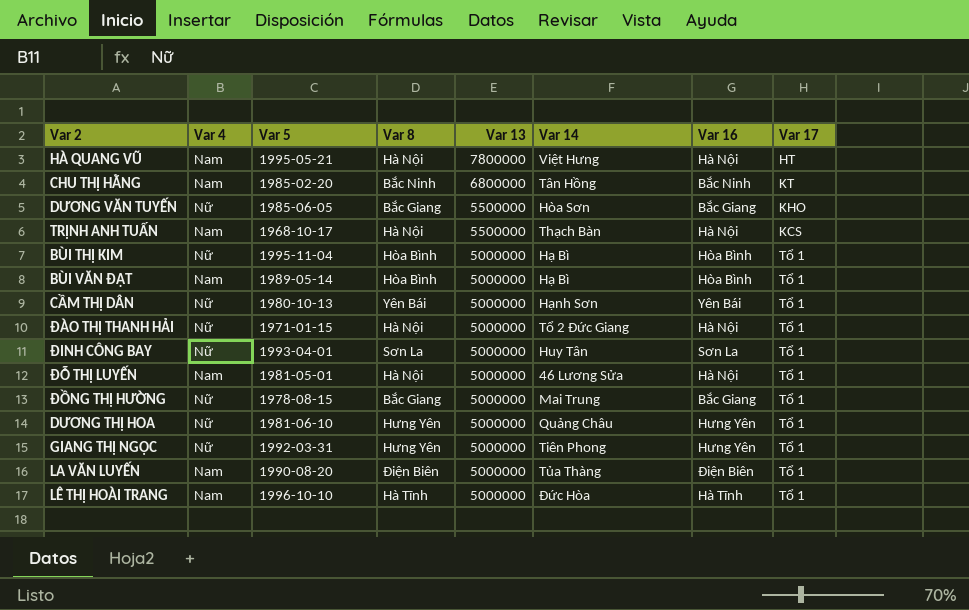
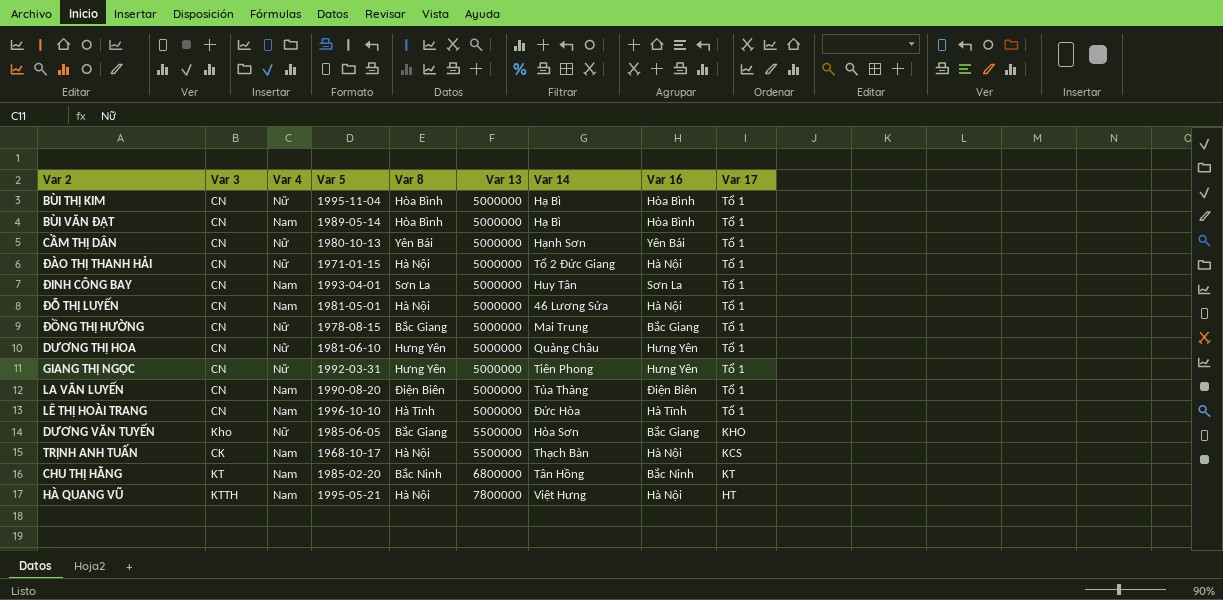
row order: Var 13 descending -> Var 13 ascending
column Var 3 | position: none -> 2
ĐINH CÔNG BAY | Var 4: Nữ -> Nam

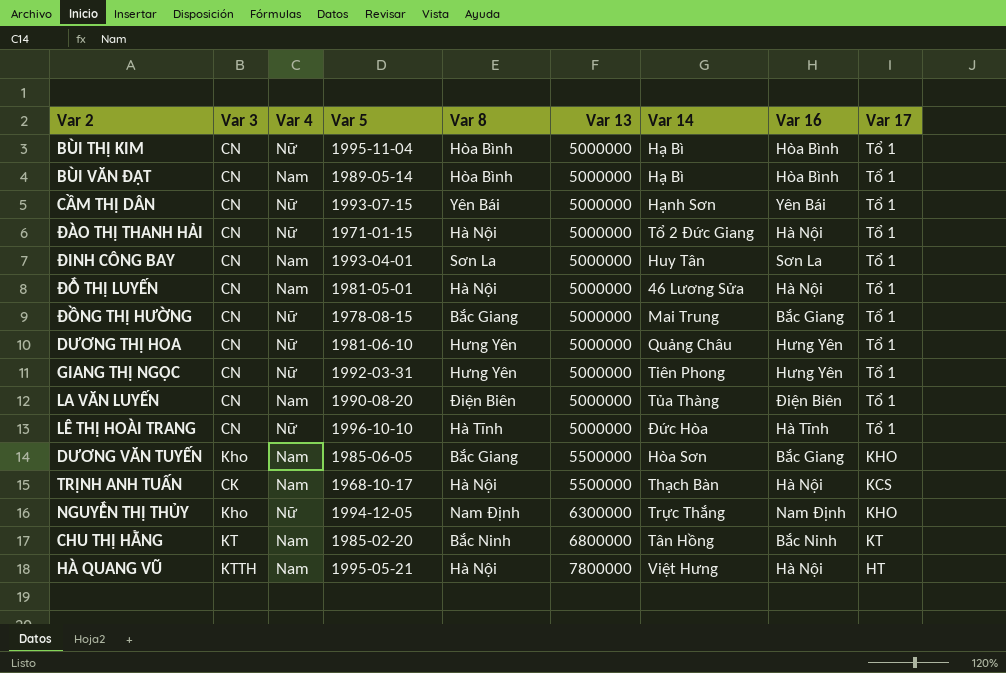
CẦM THỊ DÂN | Var 5: 1980-10-13 -> 1993-07-15
LÊ THỊ HOÀI TRANG | Var 4: Nam -> Nữ
DƯƠNG VĂN TUYẾN | Var 4: Nữ -> Nam
row NGUYỄN THỊ THỦY: none -> Kho | Nữ | 1994-12-05 | Nam Định | 6300000 | Trực Thắng | Nam Định | KHO

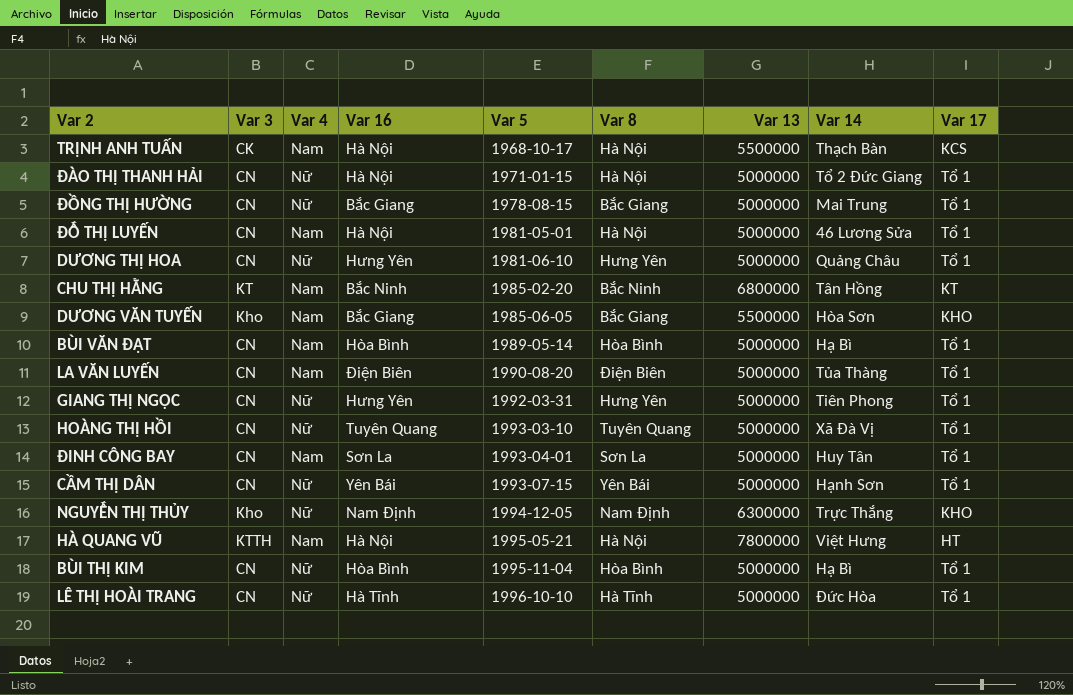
row order: Var 13 ascending -> Var 5 ascending
column Var 16 | position: 8 -> 4
row HOÀNG THỊ HỒI: none -> CN | Nữ | Tuyên Quang | 1993-03-10 | Tuyên Quang | 5000000 | Xã Đà Vị | Tổ 1

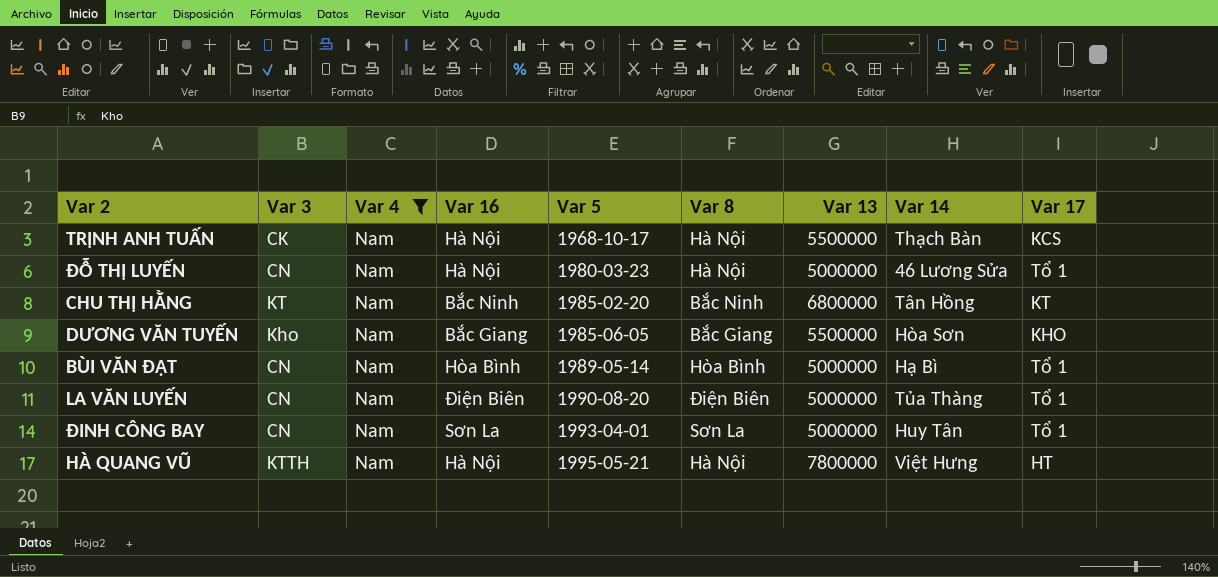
filter: none -> Var 4 = Nam
ĐỖ THỊ LUYẾN | Var 5: 1981-05-01 -> 1980-03-23

